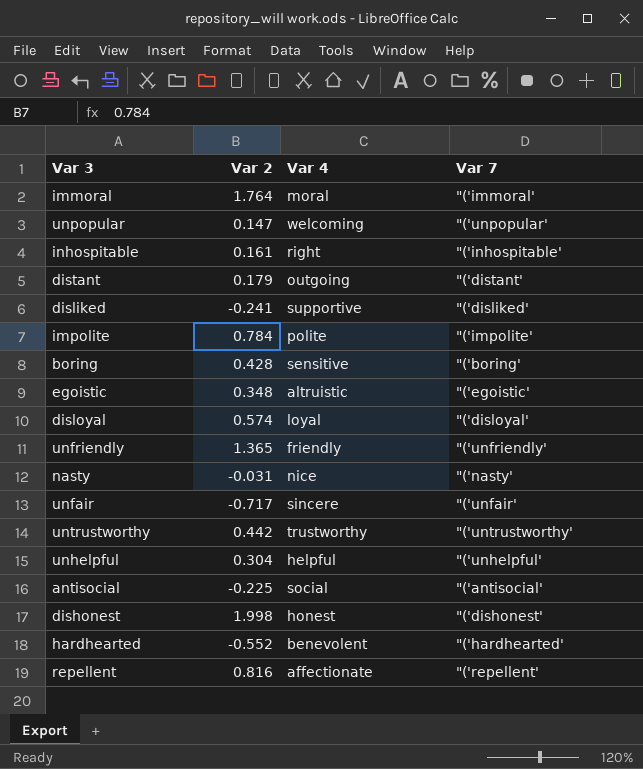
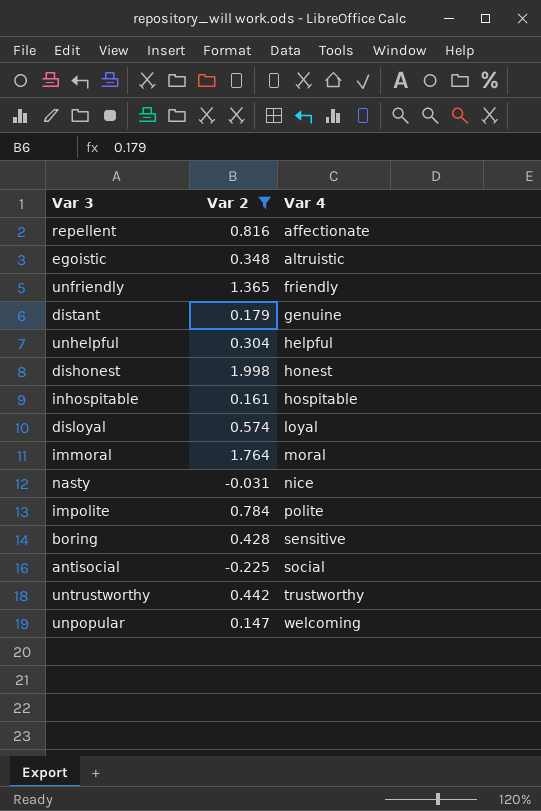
filter: none -> Var 2 >= -0.225
row order: none -> Var 4 ascending
column Var 7 | position: 4 -> none
distant | Var 4: outgoing -> genuine
inhospitable | Var 4: right -> hospitable

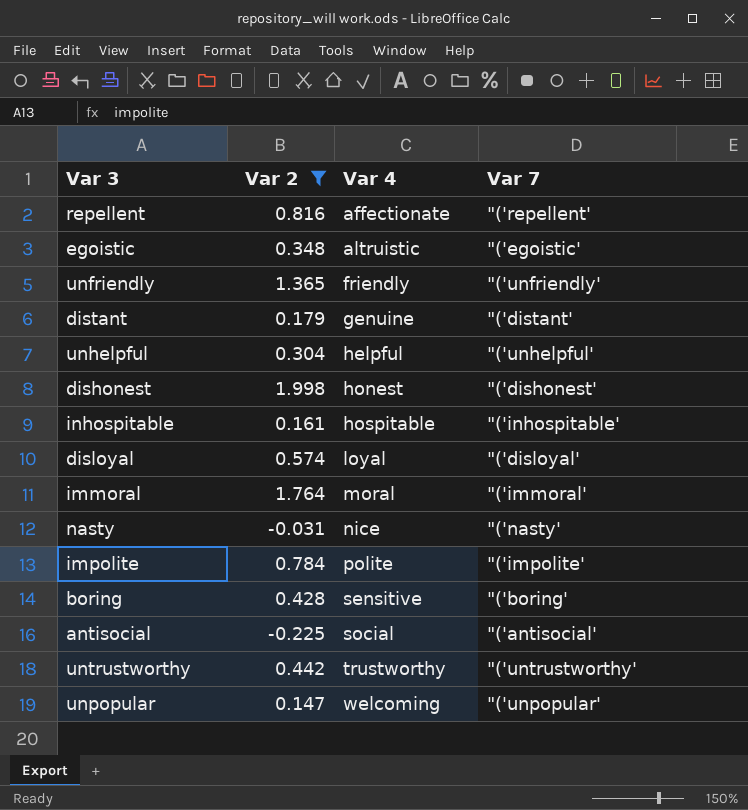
column Var 7 | position: none -> 4

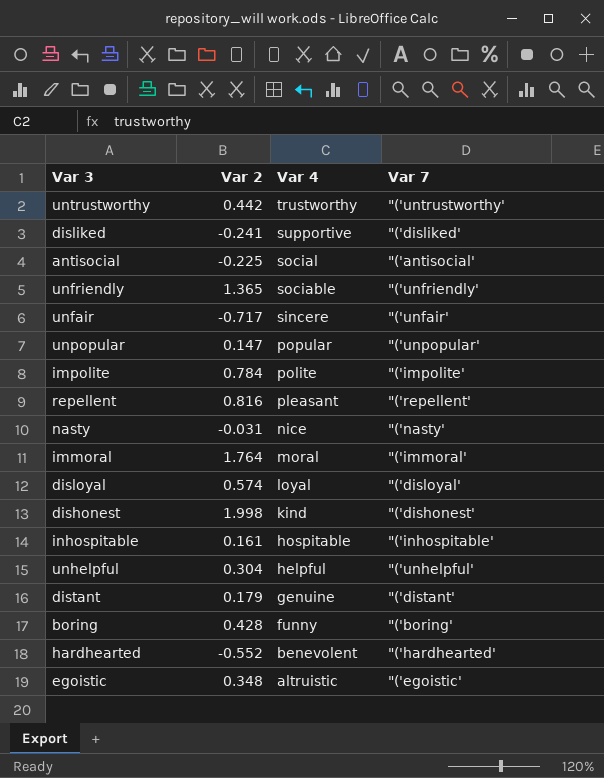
filter: Var 2 >= -0.225 -> none
row order: Var 4 ascending -> Var 4 descending
unfriendly | Var 4: friendly -> sociable
unpopular | Var 4: welcoming -> popular
repellent | Var 4: affectionate -> pleasant
dishonest | Var 4: honest -> kind
boring | Var 4: sensitive -> funny

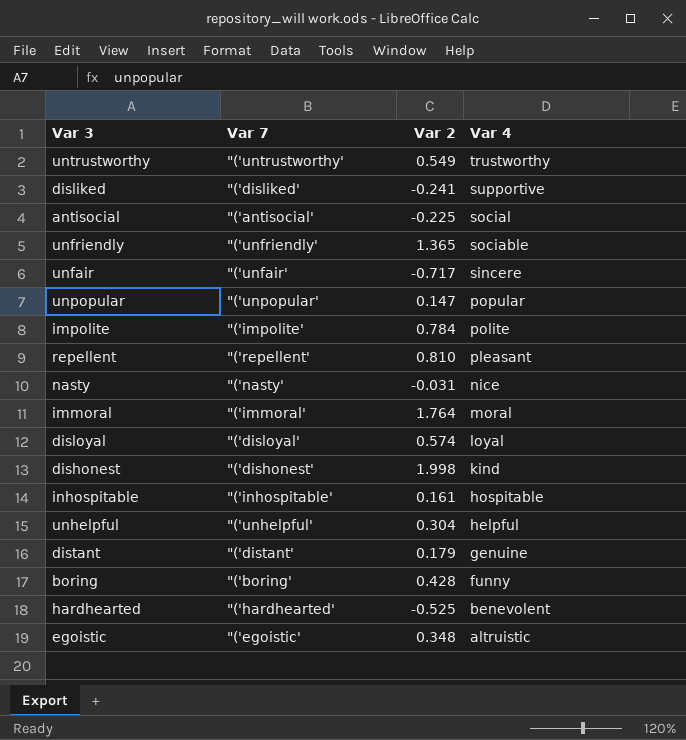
column Var 7 | position: 4 -> 2
untrustworthy | Var 2: 0.442 -> 0.549
repellent | Var 2: 0.816 -> 0.810
hardhearted | Var 2: -0.552 -> -0.525

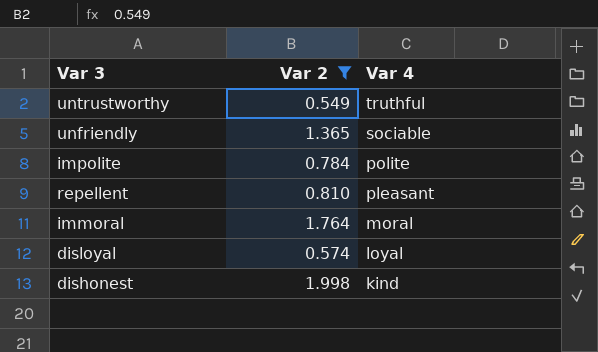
filter: none -> Var 2 >= 0.549
column Var 7 | position: 2 -> none
untrustworthy | Var 4: trustworthy -> truthful

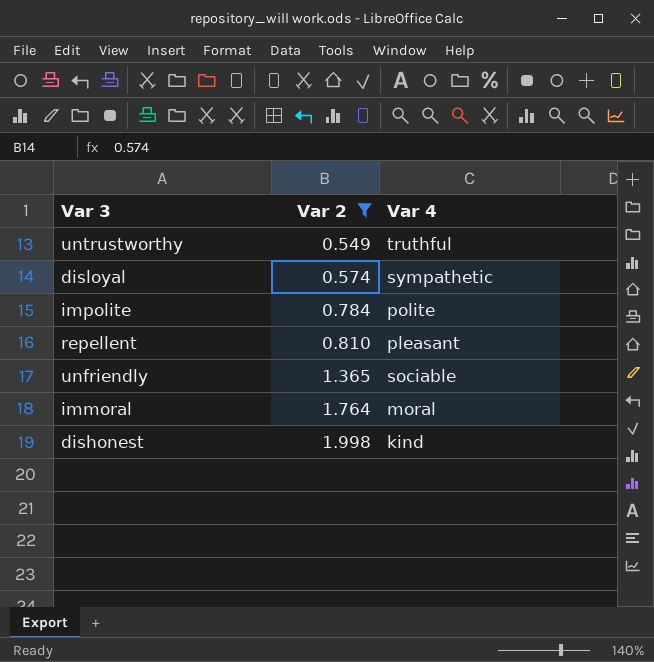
row order: Var 4 descending -> Var 2 ascending
disloyal | Var 4: loyal -> sympathetic

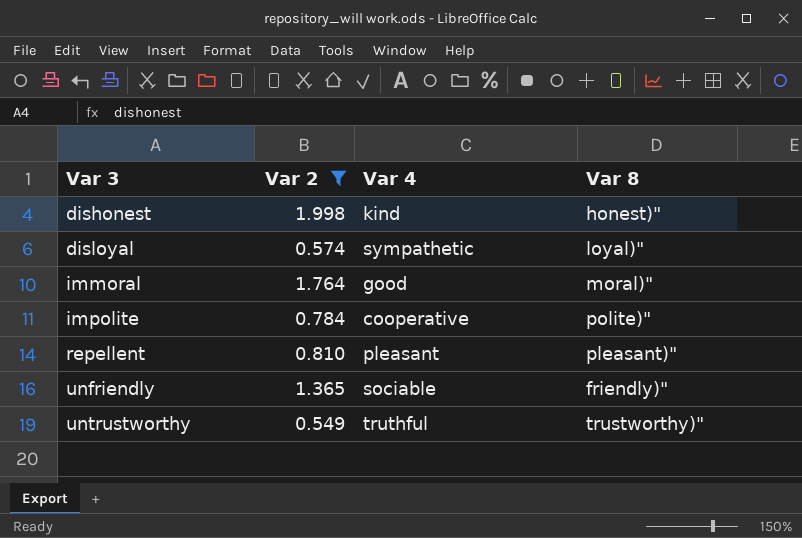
row order: Var 2 ascending -> Var 3 ascending
column Var 8 | position: none -> 4
immoral | Var 4: moral -> good
impolite | Var 4: polite -> cooperative

